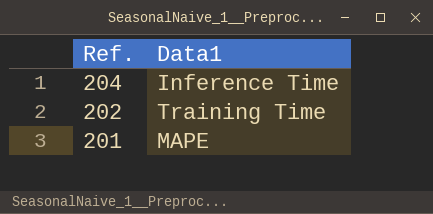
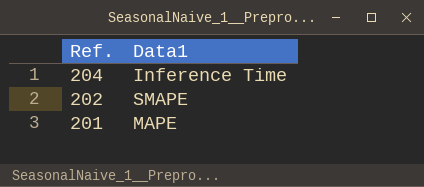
202 | Data1: Training Time -> SMAPE

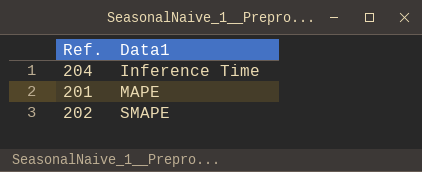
row order: Ref. descending -> Data1 ascending

